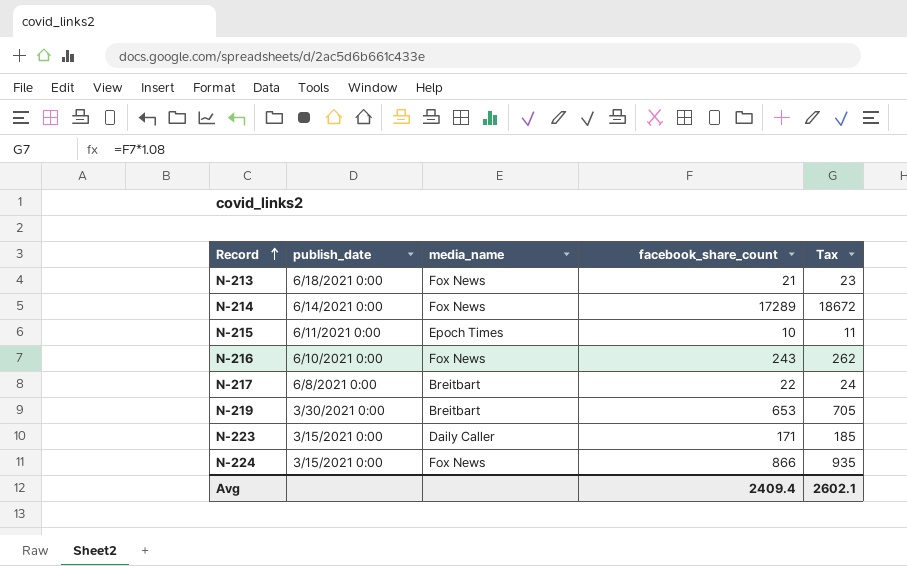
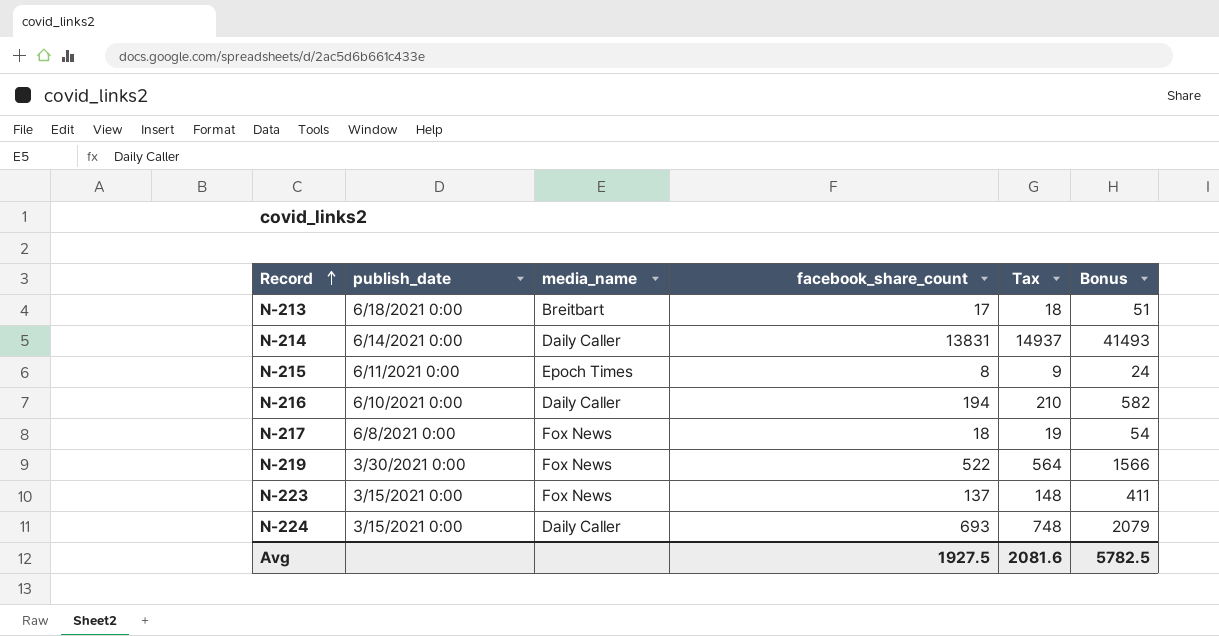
column Bonus | formula: none -> [facebook_share_count] * 3
N-213 | media_name: Fox News -> Breitbart
N-213 | facebook_share_count: 21 -> 17
N-213 | Tax: 23 -> 18
N-214 | media_name: Fox News -> Daily Caller
N-214 | facebook_share_count: 17289 -> 13831
N-214 | Tax: 18672 -> 14937
N-215 | facebook_share_count: 10 -> 8
N-215 | Tax: 11 -> 9
N-216 | media_name: Fox News -> Daily Caller
N-216 | facebook_share_count: 243 -> 194
N-216 | Tax: 262 -> 210
N-217 | media_name: Breitbart -> Fox News
N-217 | facebook_share_count: 22 -> 18
N-217 | Tax: 24 -> 19
N-219 | media_name: Breitbart -> Fox News
N-219 | facebook_share_count: 653 -> 522
N-219 | Tax: 705 -> 564
N-223 | media_name: Daily Caller -> Fox News
N-223 | facebook_share_count: 171 -> 137
N-223 | Tax: 185 -> 148
N-224 | media_name: Fox News -> Daily Caller
N-224 | facebook_share_count: 866 -> 693
N-224 | Tax: 935 -> 748
Avg | facebook_share_count: 2409.4 -> 1927.5
Avg | Tax: 2602.1 -> 2081.6

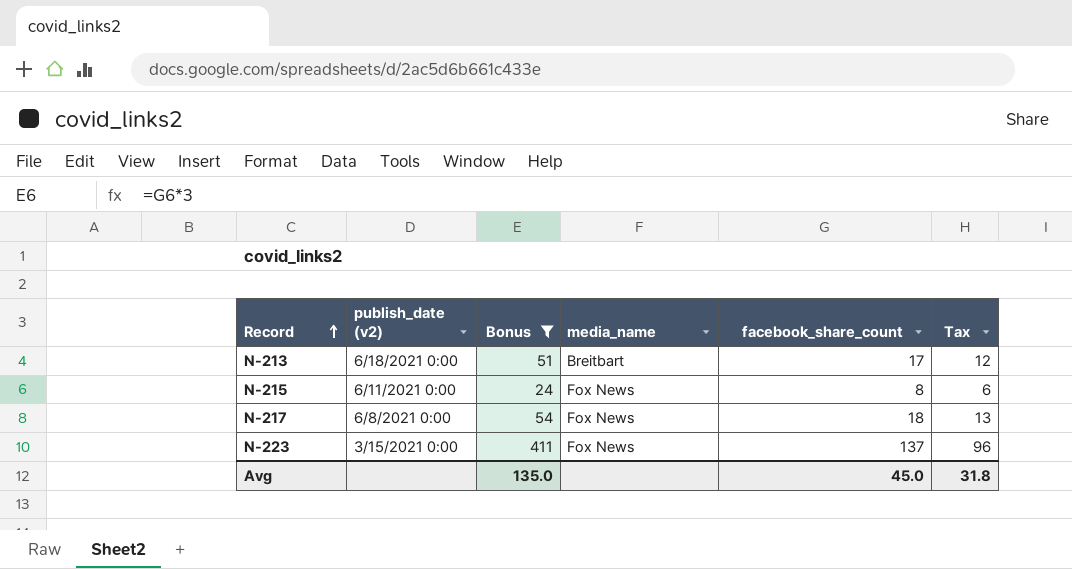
filter: none -> Bonus <= 411
column name: publish_date -> publish_date (v2)
column Bonus | position: 6 -> 3
column Tax | formula: [facebook_share_count] * 1.08 -> [facebook_share_count] * 0.7
N-215 | media_name: Epoch Times -> Fox News
Avg | Bonus: 5782.5 -> 135.0
Avg | facebook_share_count: 1927.5 -> 45.0
Avg | Tax: 2081.6 -> 31.8

